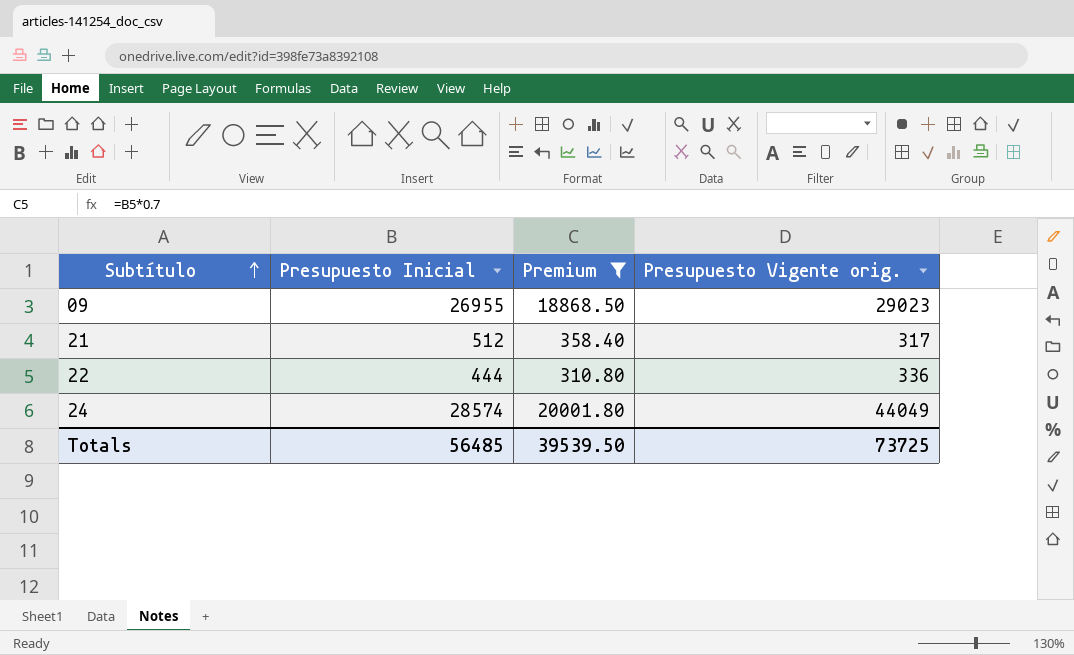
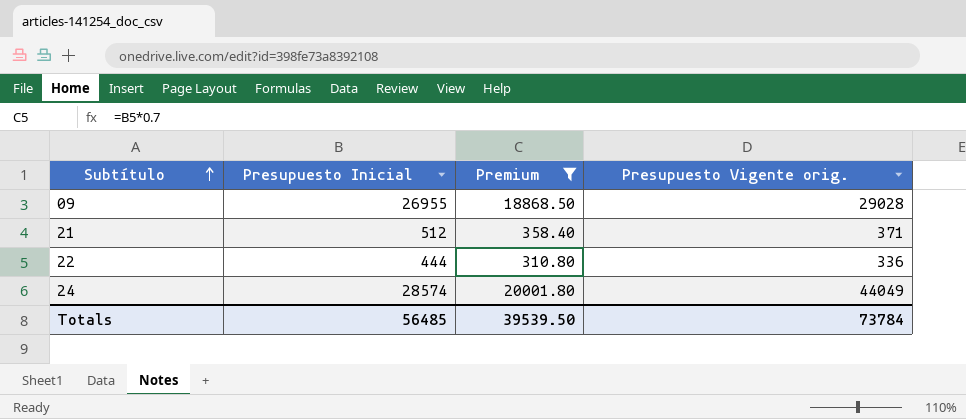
09 | Presupuesto Vigente orig.: 29023 -> 29028
21 | Presupuesto Vigente orig.: 317 -> 371
Totals | Presupuesto Vigente orig.: 73725 -> 73784

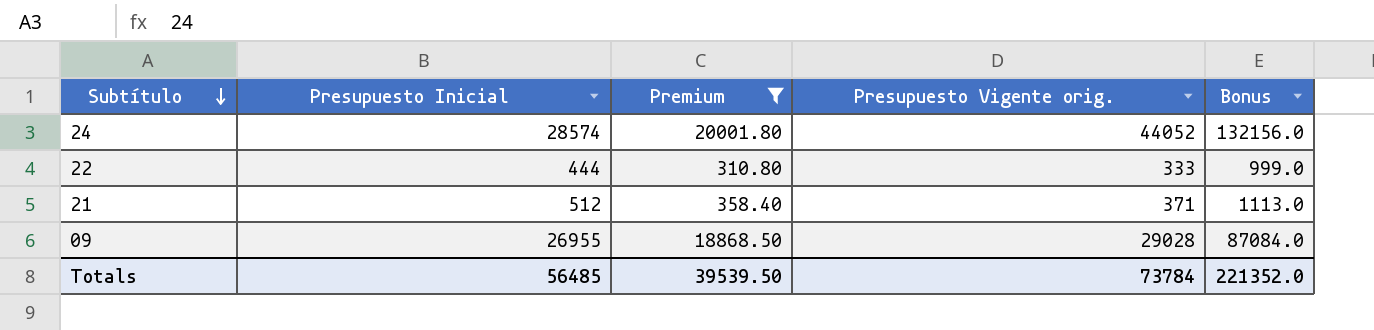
row order: Subtítulo ascending -> Subtítulo descending
column Bonus | formula: none -> [Presupuesto Vigente orig.] * 3
24 | Presupuesto Vigente orig.: 44049 -> 44052
22 | Presupuesto Vigente orig.: 336 -> 333

